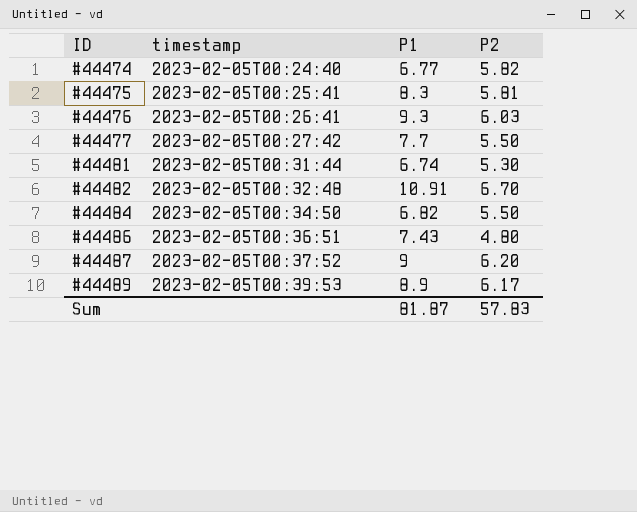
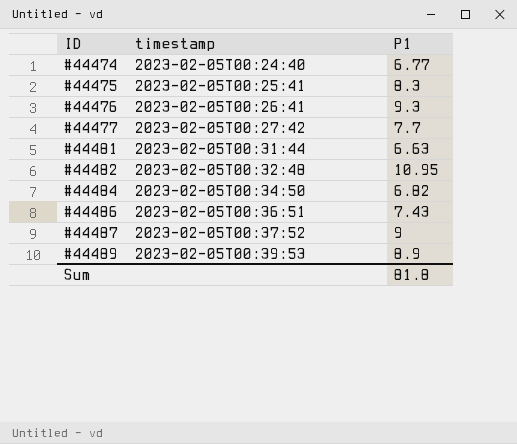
column P2 | position: 4 -> none
#44481 | P1: 6.74 -> 6.63
#44482 | P1: 10.91 -> 10.95
Sum | P1: 81.87 -> 81.8

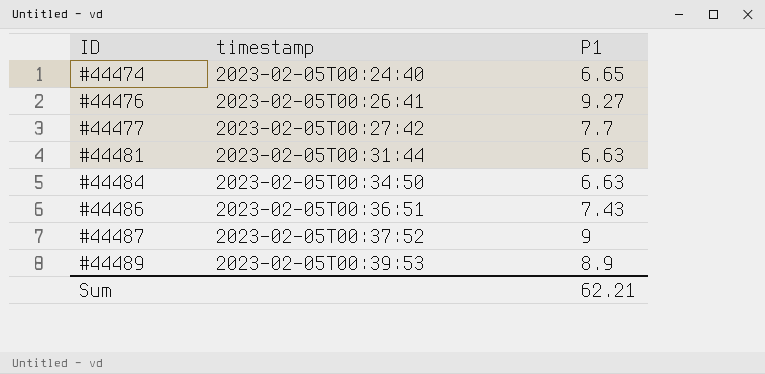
row #44475: 2023-02-05T00:25:41 | 8.3 -> none
row #44482: 2023-02-05T00:32:48 | 10.95 -> none
#44474 | P1: 6.77 -> 6.65
#44476 | P1: 9.3 -> 9.27
#44484 | P1: 6.82 -> 6.63
Sum | P1: 81.8 -> 62.21

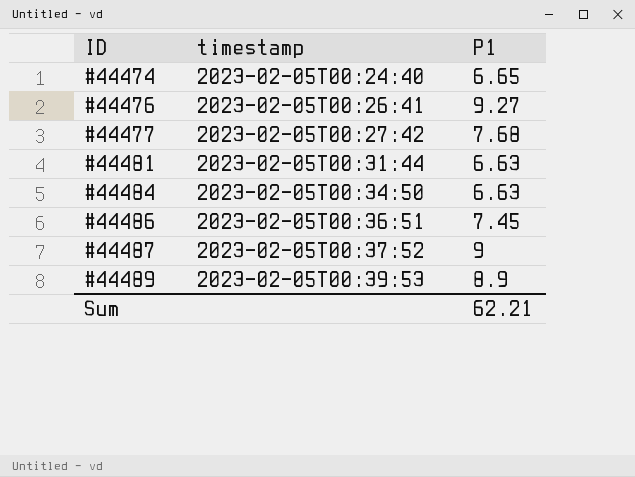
#44477 | P1: 7.7 -> 7.68
#44486 | P1: 7.43 -> 7.45

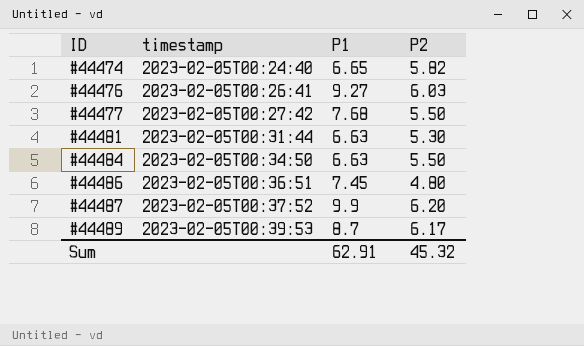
column P2 | position: none -> 4
#44487 | P1: 9 -> 9.9
#44489 | P1: 8.9 -> 8.7
Sum | P1: 62.21 -> 62.91

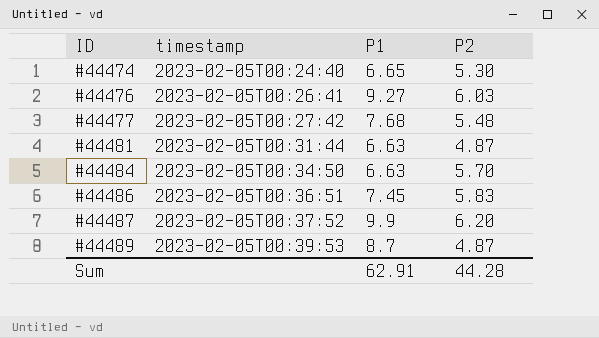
#44474 | P2: 5.82 -> 5.30
#44477 | P2: 5.50 -> 5.48
#44481 | P2: 5.30 -> 4.87
#44484 | P2: 5.50 -> 5.70
#44486 | P2: 4.80 -> 5.83
#44489 | P2: 6.17 -> 4.87
Sum | P2: 45.32 -> 44.28

